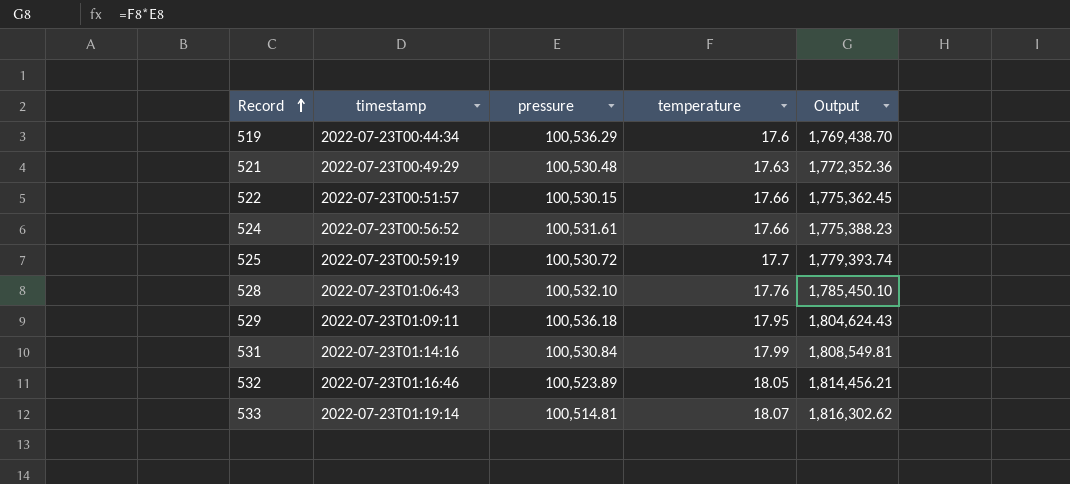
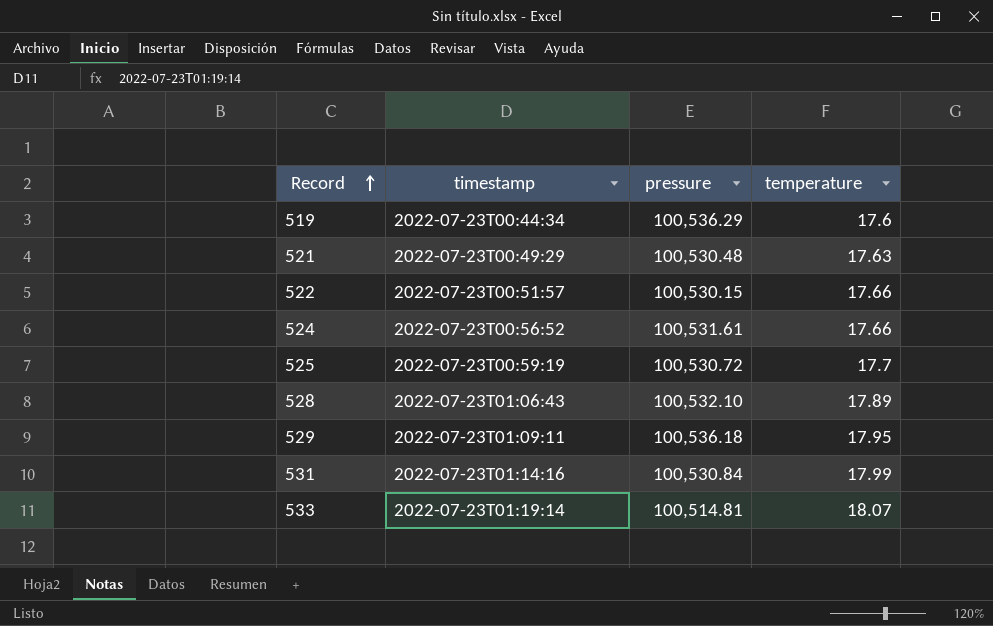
column Output | formula: [pressure] * [temperature] -> none
row 532: 2022-07-23T01:16:46 | 100,523.89 | 18.05 | 1,814,456.21 -> none
528 | temperature: 17.76 -> 17.89

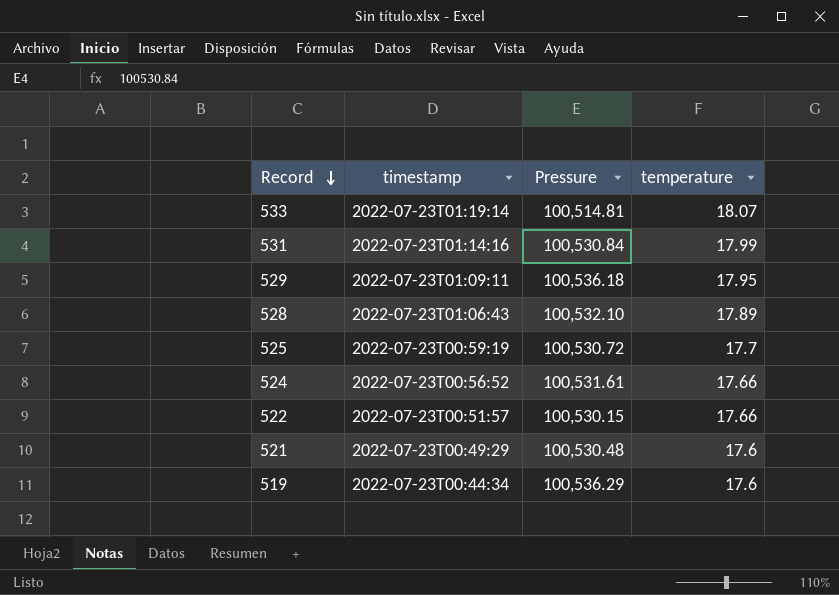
row order: Record ascending -> Record descending
column name: pressure -> Pressure
521 | temperature: 17.63 -> 17.6

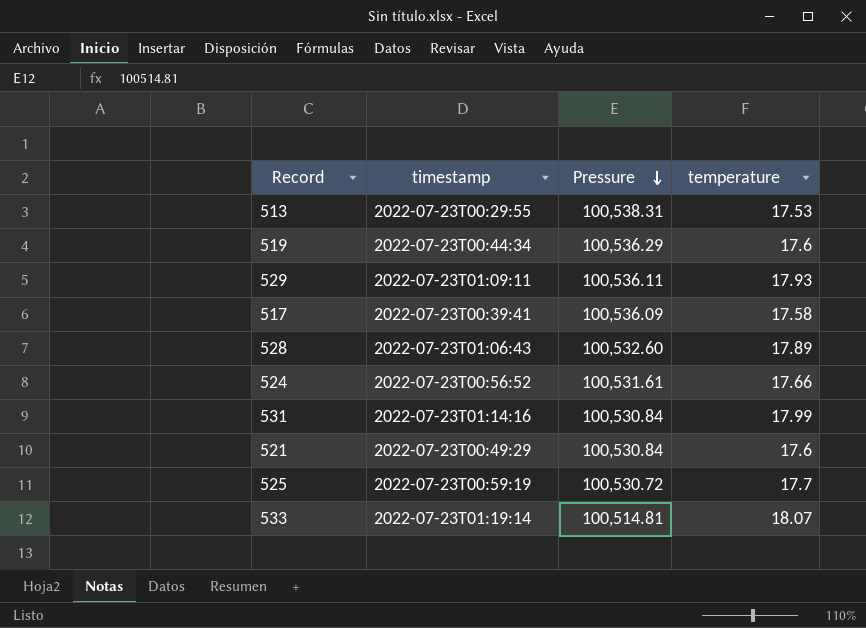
row order: Record descending -> Pressure descending
row 522: 2022-07-23T00:51:57 | 100,530.15 | 17.66 -> none
row 513: none -> 2022-07-23T00:29:55 | 100,538.31 | 17.53
529 | Pressure: 100,536.18 -> 100,536.11
529 | temperature: 17.95 -> 17.93
row 517: none -> 2022-07-23T00:39:41 | 100,536.09 | 17.58
528 | Pressure: 100,532.10 -> 100,532.60
521 | Pressure: 100,530.48 -> 100,530.84

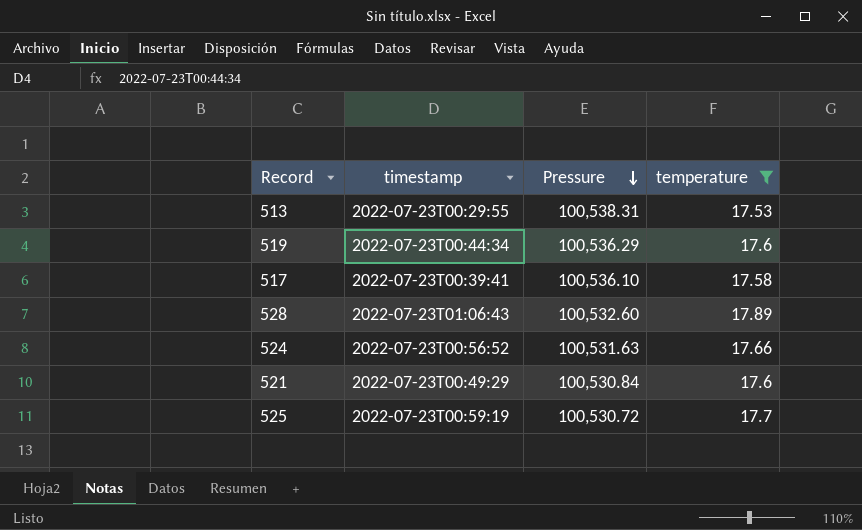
filter: none -> temperature <= 17.89
517 | Pressure: 100,536.09 -> 100,536.10
524 | Pressure: 100,531.61 -> 100,531.63

